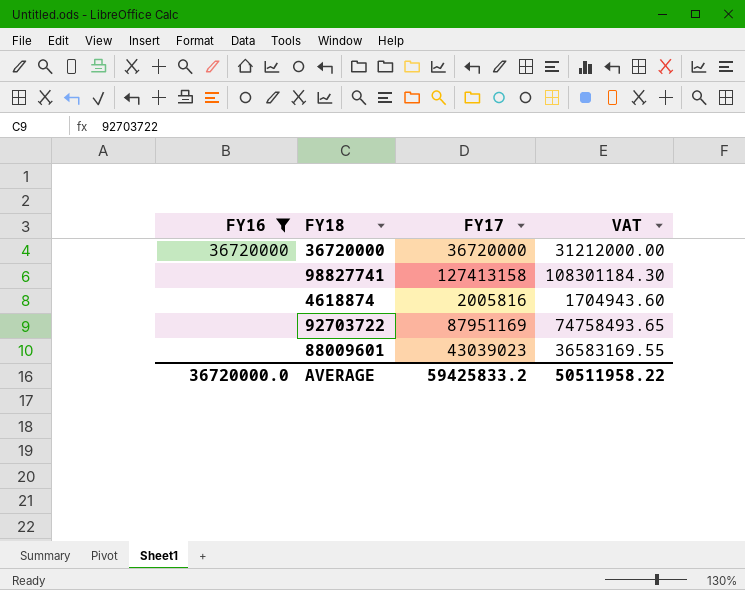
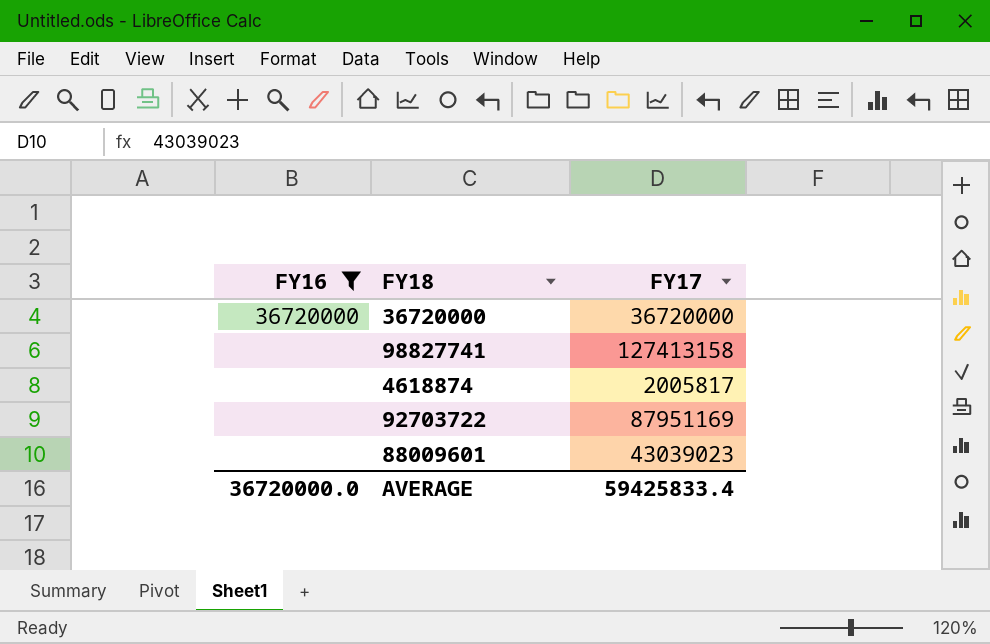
column VAT | formula: [FY17] * 0.85 -> none
4618874 | FY17: 2005816 -> 2005817
AVERAGE | FY17: 59425833.2 -> 59425833.4

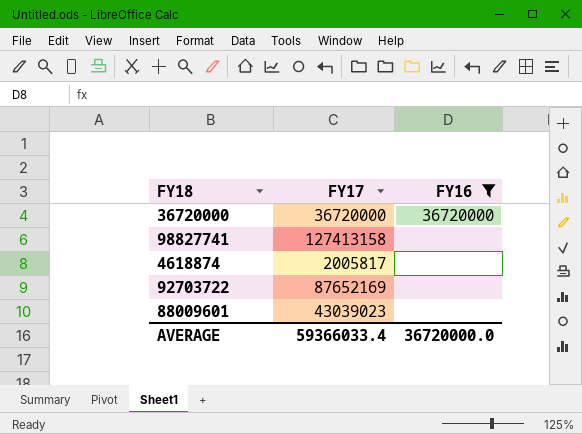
column FY16 | position: 1 -> 3
92703722 | FY17: 87951169 -> 87652169
AVERAGE | FY17: 59425833.4 -> 59366033.4

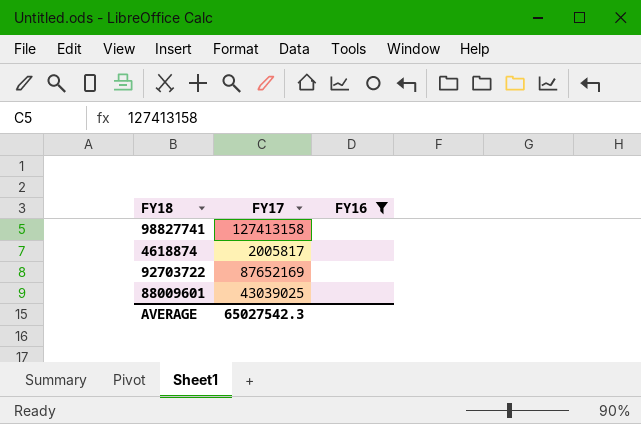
row 36720000: 36720000 | 36720000 -> none
88009601 | FY17: 43039023 -> 43039025
AVERAGE | FY17: 59366033.4 -> 65027542.3
AVERAGE | FY16: 36720000.0 -> none

